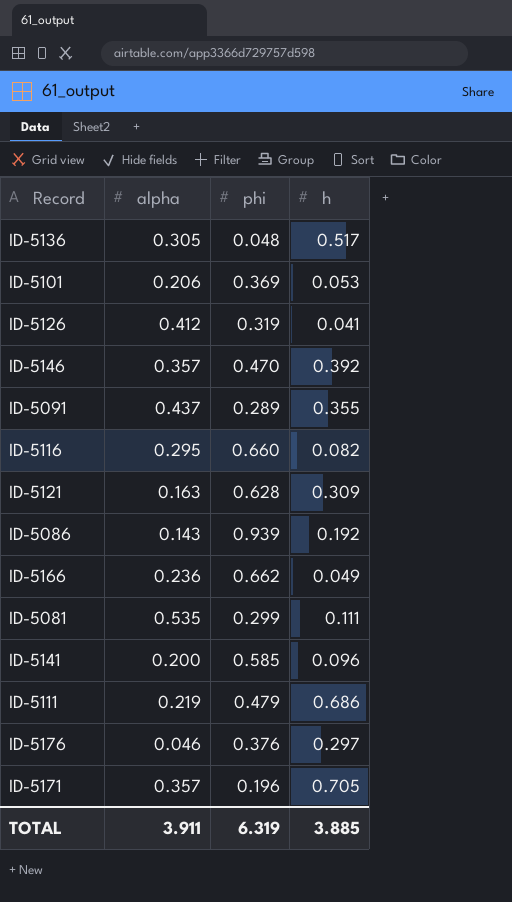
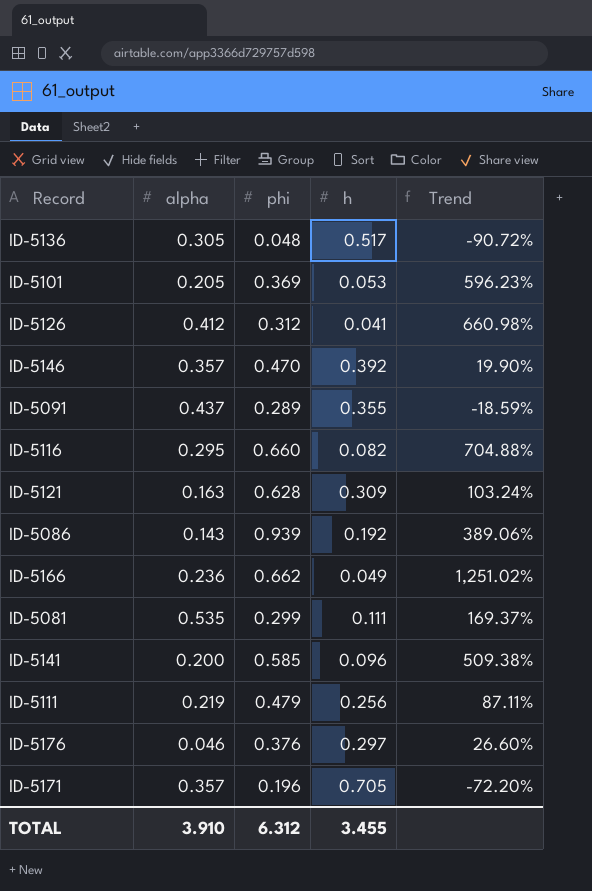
column Trend | formula: none -> ([phi] - [h]) / [h]
ID-5101 | alpha: 0.206 -> 0.205
ID-5126 | phi: 0.319 -> 0.312
ID-5111 | h: 0.686 -> 0.256
TOTAL | alpha: 3.911 -> 3.910
TOTAL | phi: 6.319 -> 6.312
TOTAL | h: 3.885 -> 3.455

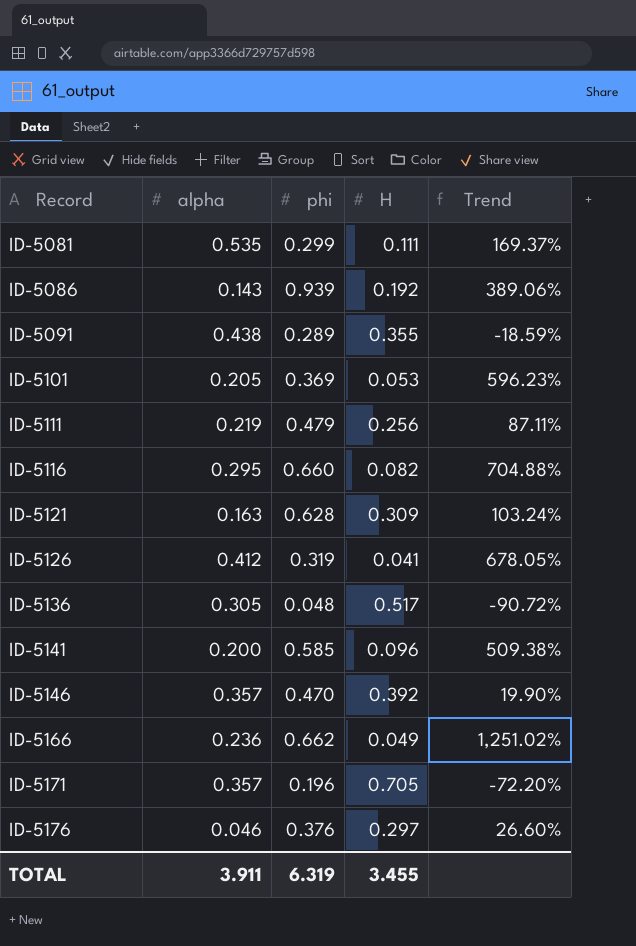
row order: none -> Record ascending
column name: h -> H
ID-5091 | alpha: 0.437 -> 0.438
ID-5126 | phi: 0.312 -> 0.319
ID-5126 | Trend: 660.98% -> 678.05%
TOTAL | alpha: 3.910 -> 3.911
TOTAL | phi: 6.312 -> 6.319

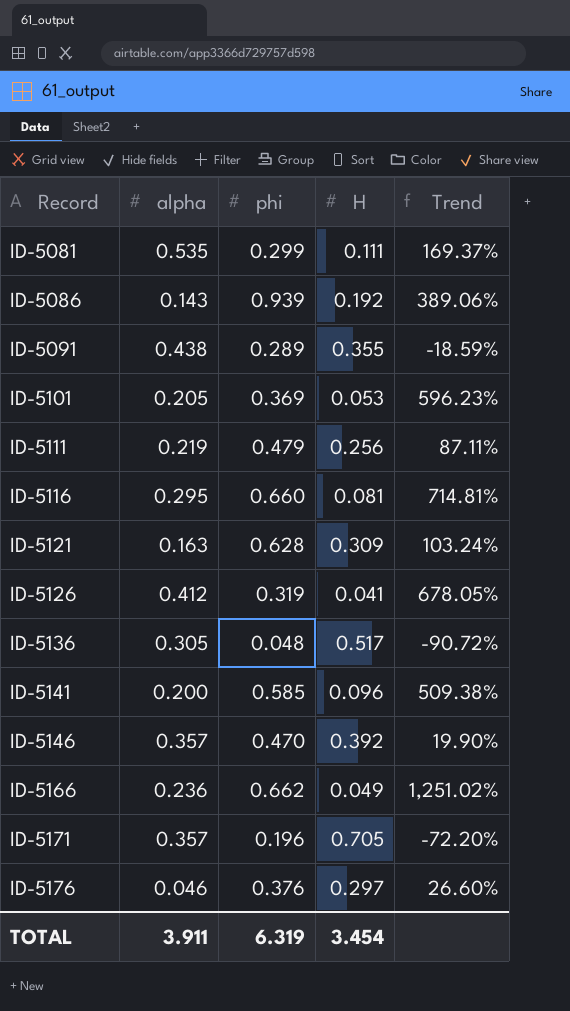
ID-5116 | H: 0.082 -> 0.081
ID-5116 | Trend: 704.88% -> 714.81%
TOTAL | H: 3.455 -> 3.454

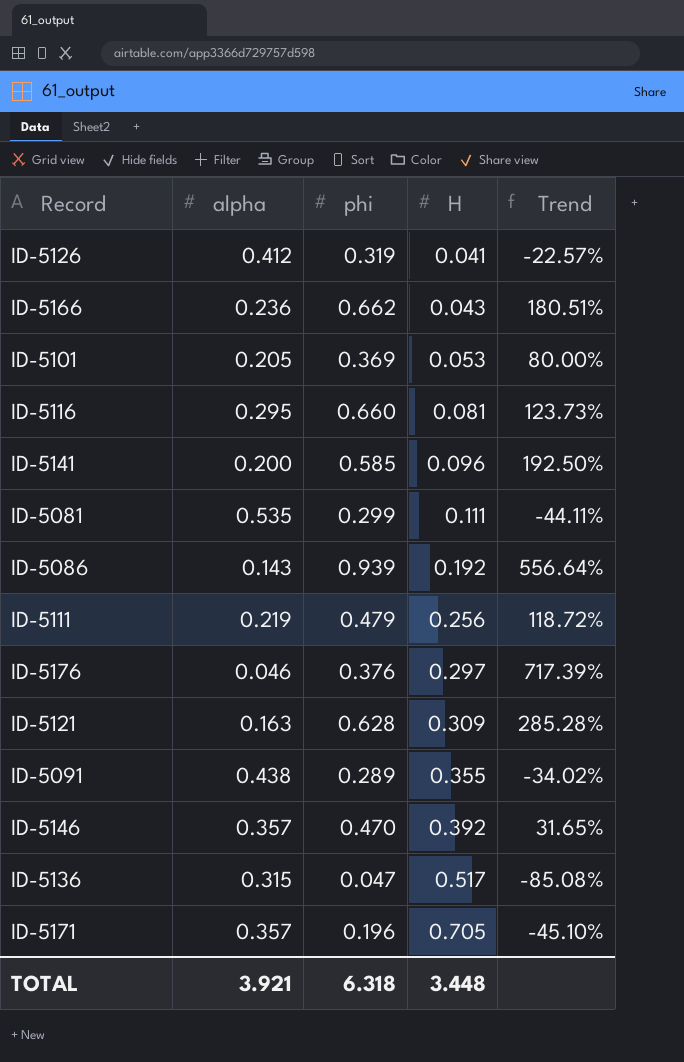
row order: Record ascending -> H ascending
column Trend | formula: ([phi] - [H]) / [H] -> ([phi] - [alpha]) / [alpha]
ID-5166 | H: 0.049 -> 0.043
ID-5136 | alpha: 0.305 -> 0.315
ID-5136 | phi: 0.048 -> 0.047
TOTAL | alpha: 3.911 -> 3.921
TOTAL | phi: 6.319 -> 6.318
TOTAL | H: 3.454 -> 3.448

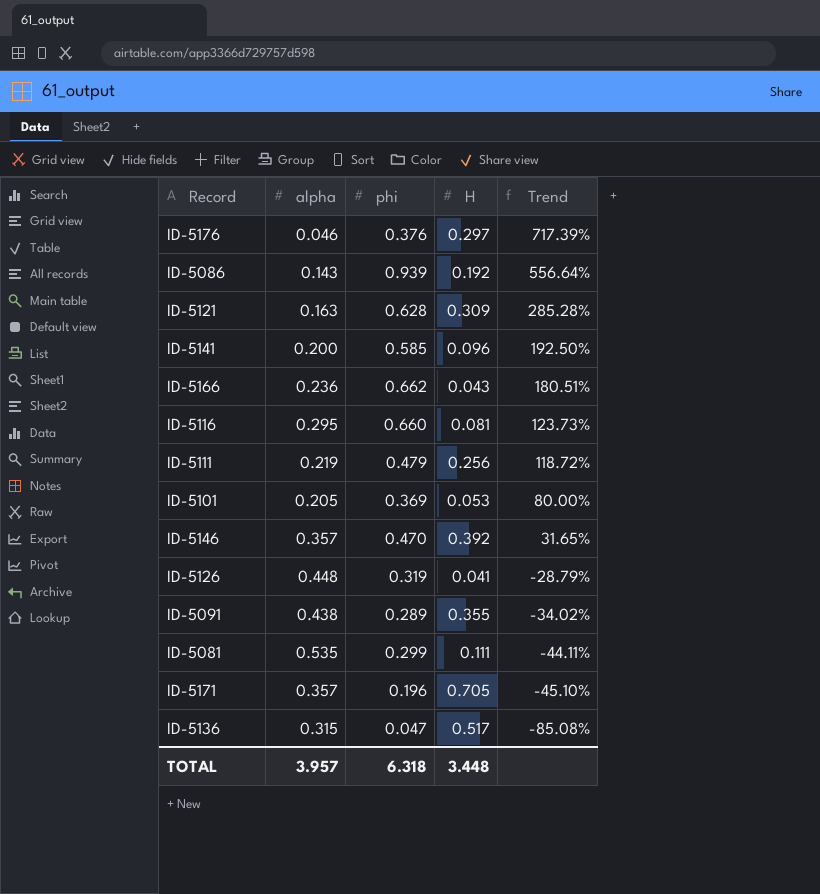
row order: H ascending -> Trend descending
ID-5126 | alpha: 0.412 -> 0.448
ID-5126 | Trend: -22.57% -> -28.79%
TOTAL | alpha: 3.921 -> 3.957

